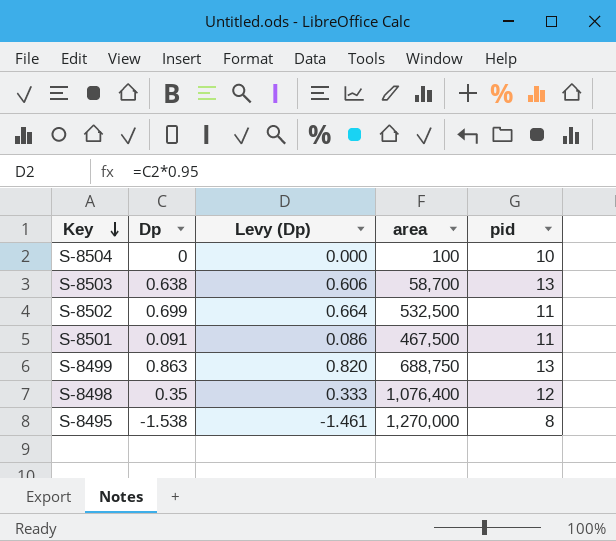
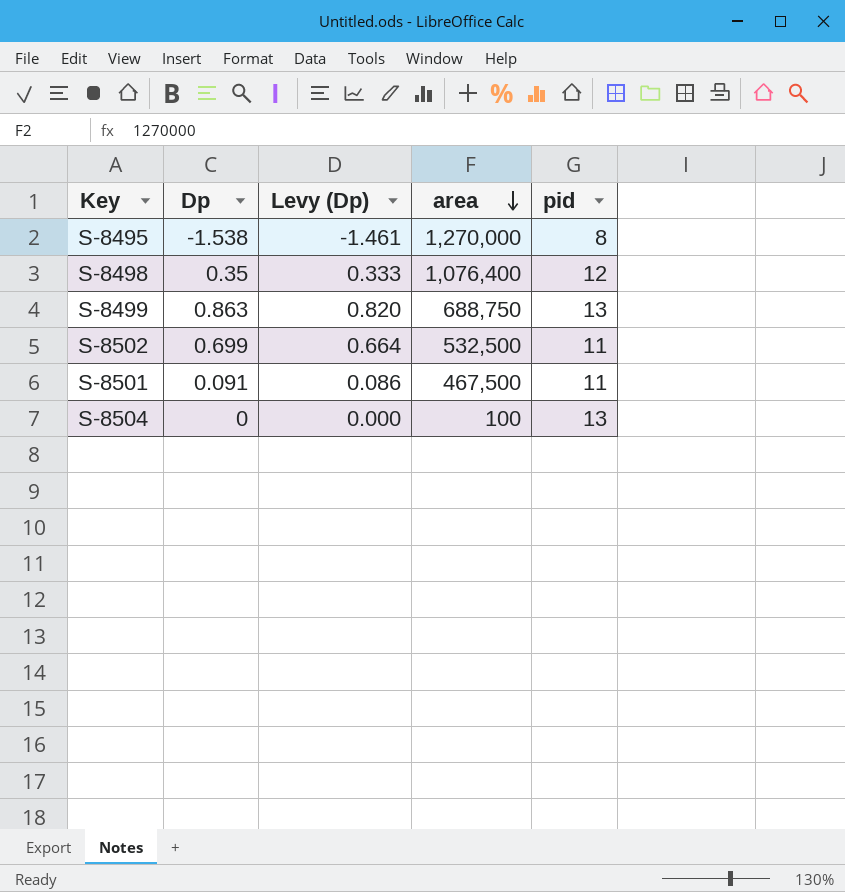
row order: Key descending -> area descending
row S-8503: 0.638 | 0.606 | 58,700 | 13 -> none
S-8504 | pid: 10 -> 13

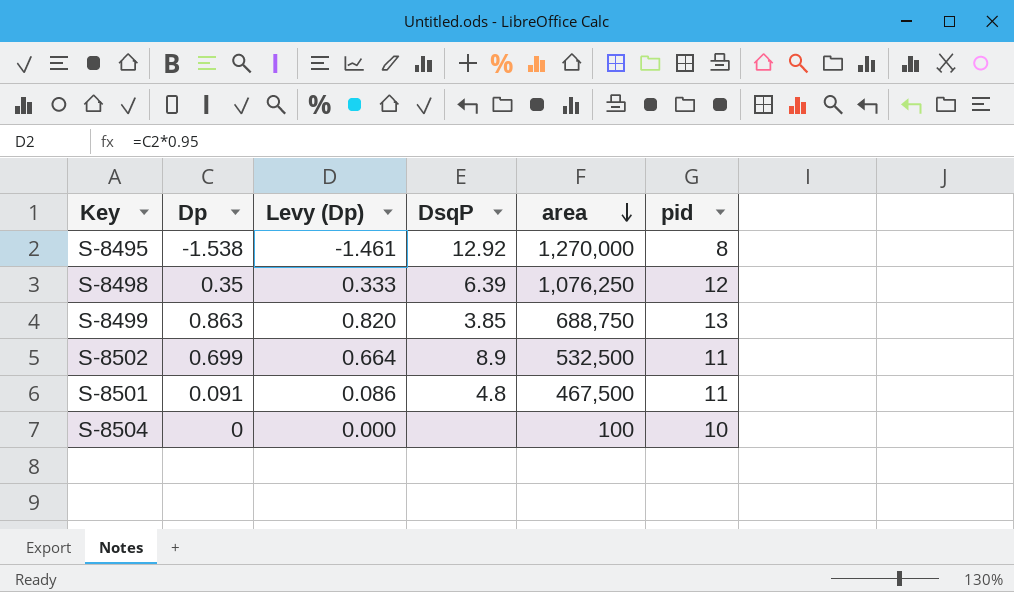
column DsqP | position: none -> 4
S-8498 | area: 1,076,400 -> 1,076,250
S-8504 | pid: 13 -> 10

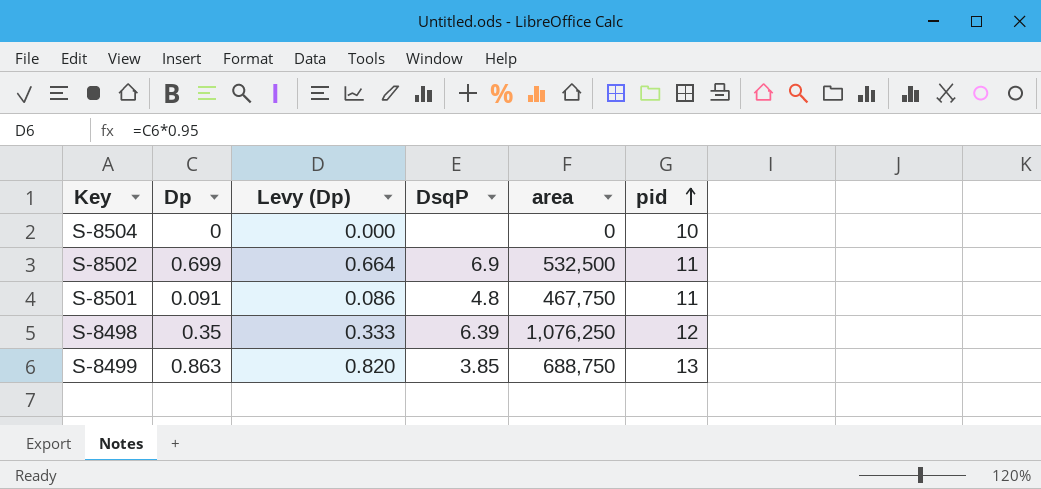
row order: area descending -> pid ascending
row S-8495: -1.538 | -1.461 | 12.92 | 1,270,000 | 8 -> none
S-8504 | area: 100 -> 0
S-8502 | DsqP: 8.9 -> 6.9
S-8501 | area: 467,500 -> 467,750

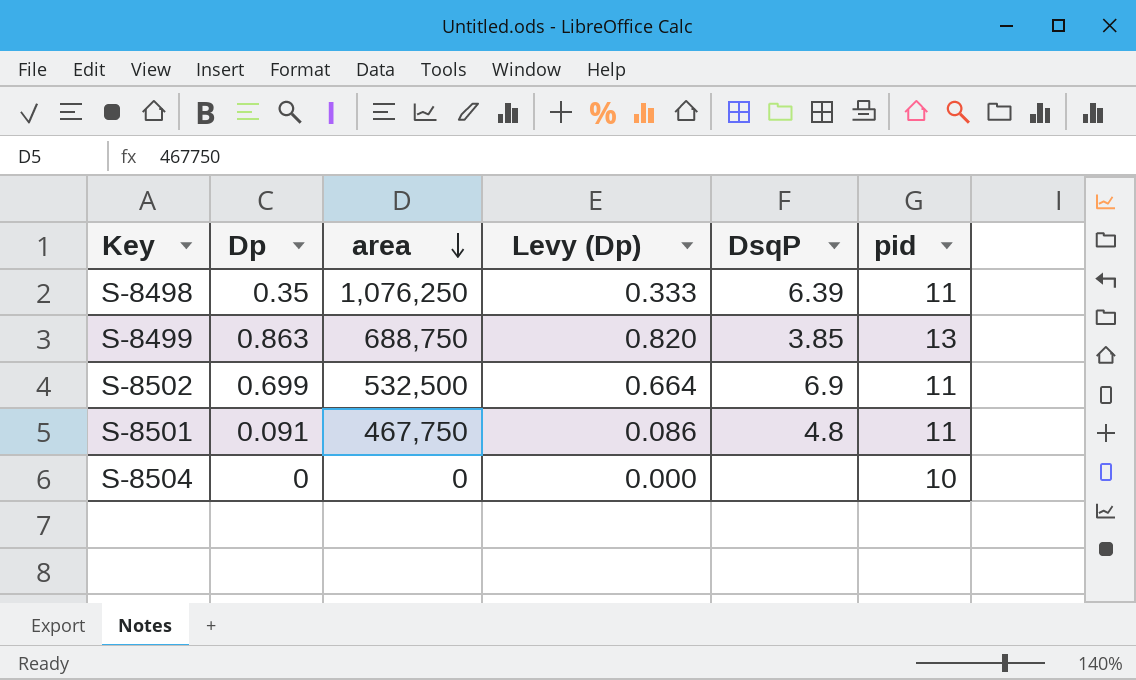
row order: pid ascending -> area descending
column area | position: 5 -> 3
S-8498 | pid: 12 -> 11

